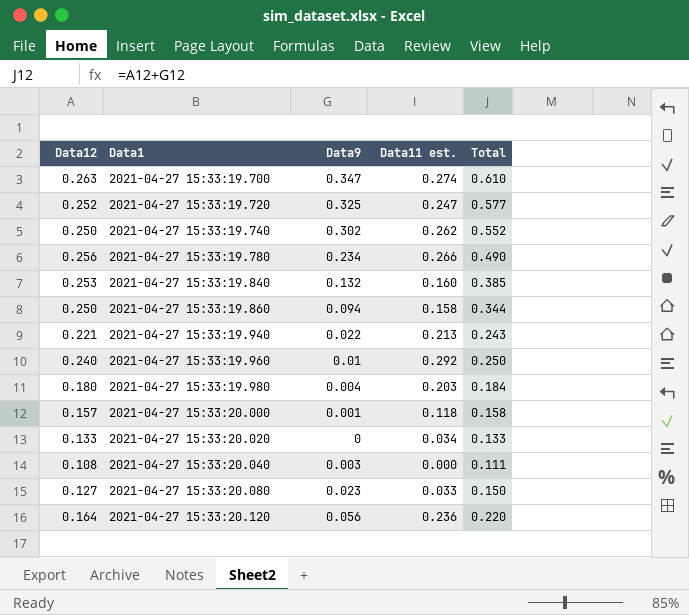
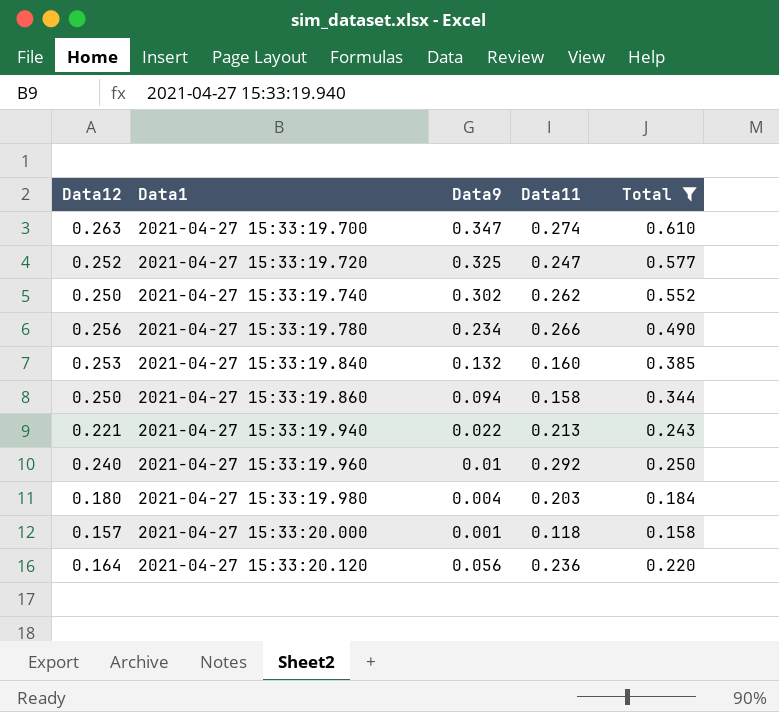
filter: none -> Total >= 0.158
column name: Data11 est. -> Data11

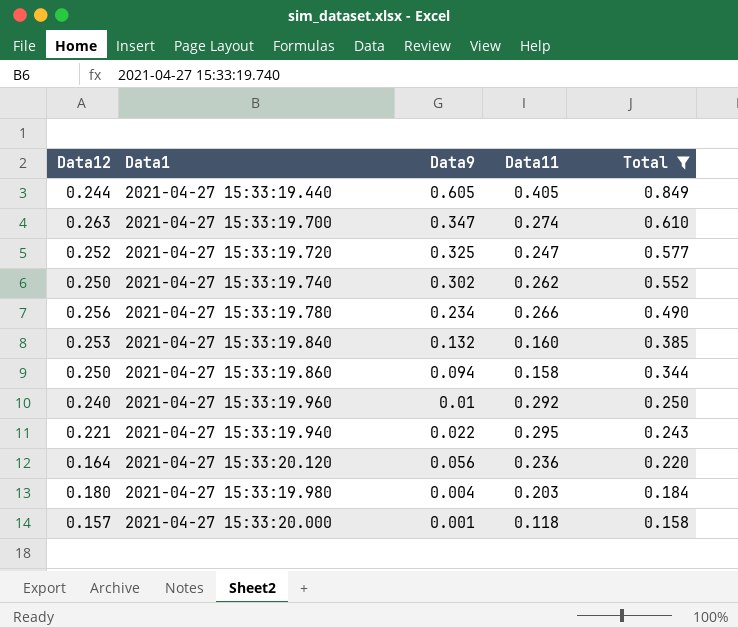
row order: Data1 ascending -> Total descending
row 2021-04-27 15:33:19.440: none -> 0.244 | 0.605 | 0.405 | 0.849
2021-04-27 15:33:19.940 | Data11: 0.213 -> 0.295

